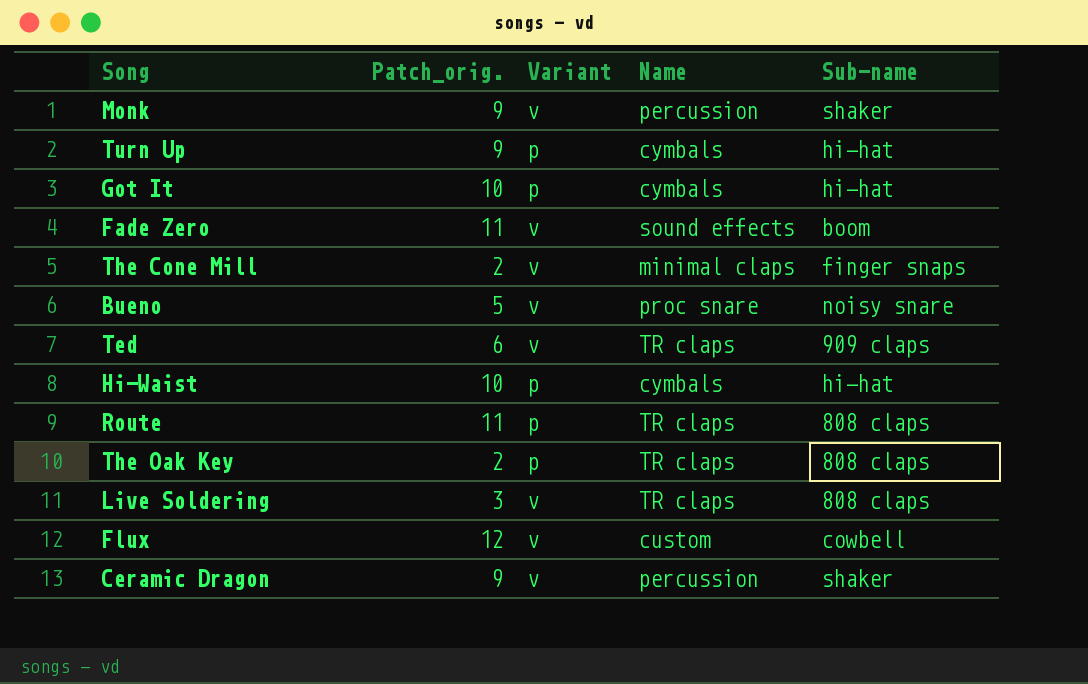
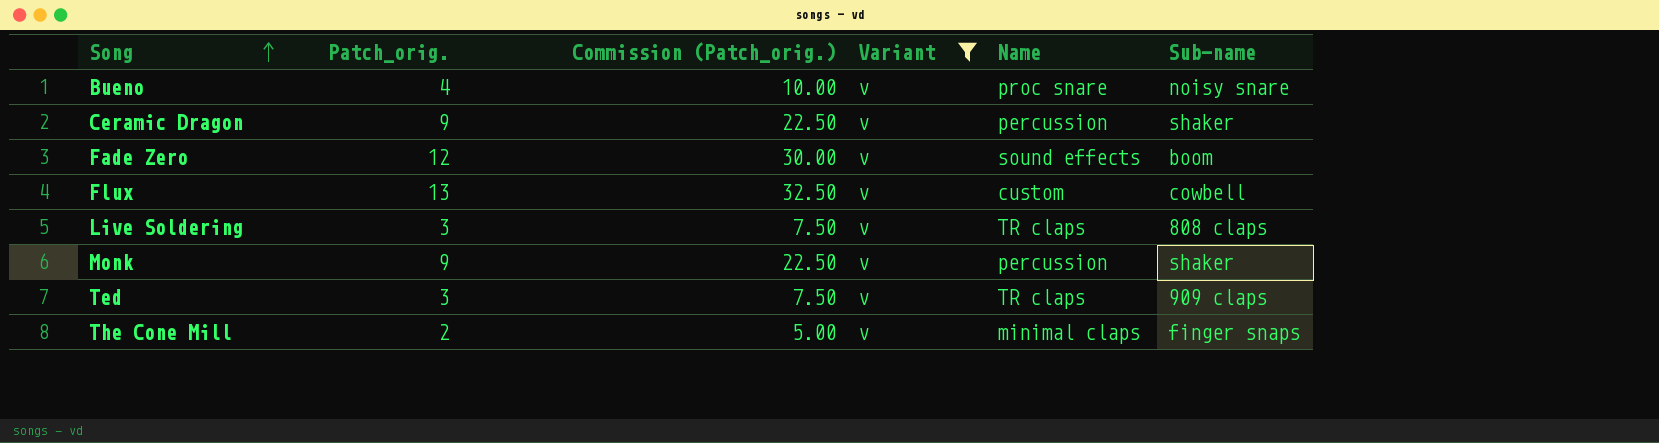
filter: none -> Variant = v
row order: none -> Song ascending
column Commission (Patch_orig.) | formula: none -> [Patch_orig.] * 2.5
Bueno | Patch_orig.: 5 -> 4
Fade Zero | Patch_orig.: 11 -> 12
Flux | Patch_orig.: 12 -> 13
Ted | Patch_orig.: 6 -> 3

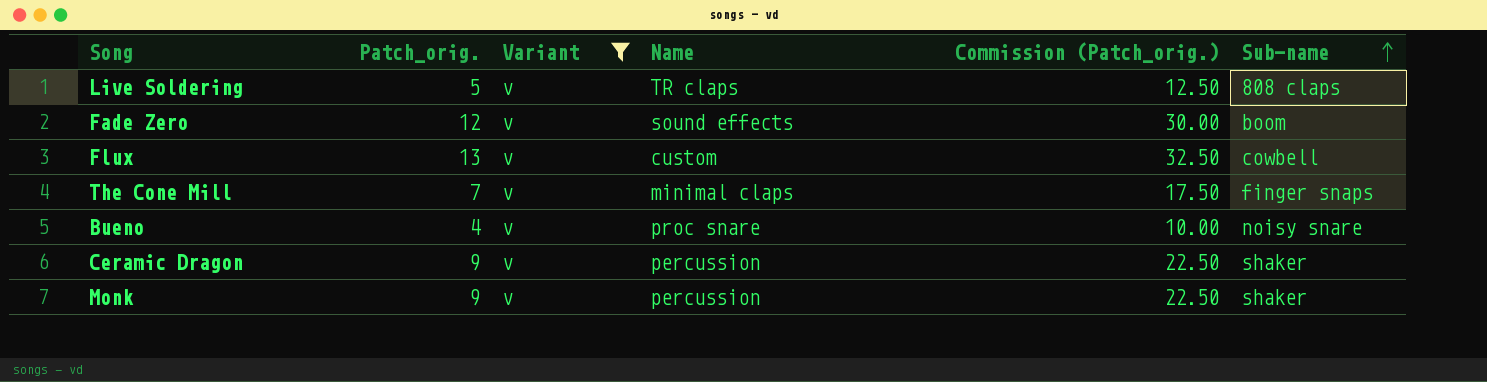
row order: Song ascending -> Sub-name ascending
column Commission (Patch_orig.) | position: 3 -> 5
row Ted: 3 | 7.50 | v | TR claps | 909 claps -> none
Live Soldering | Patch_orig.: 3 -> 5
Live Soldering | Commission (Patch_orig.): 7.50 -> 12.50
The Cone Mill | Patch_orig.: 2 -> 7
The Cone Mill | Commission (Patch_orig.): 5.00 -> 17.50

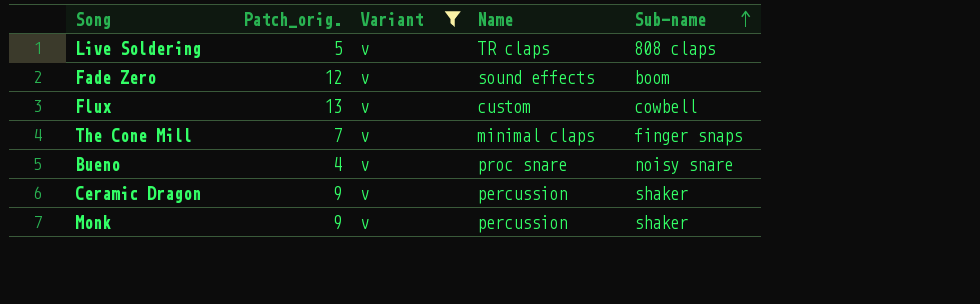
column Commission (Patch_orig.) | formula: [Patch_orig.] * 2.5 -> none

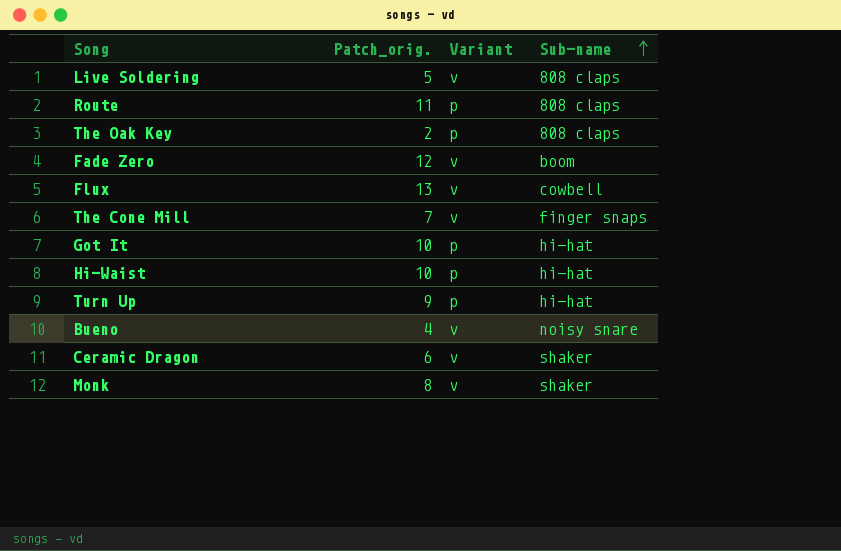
filter: Variant = v -> none
column Name | position: 4 -> none
Ceramic Dragon | Patch_orig.: 9 -> 6
Monk | Patch_orig.: 9 -> 8

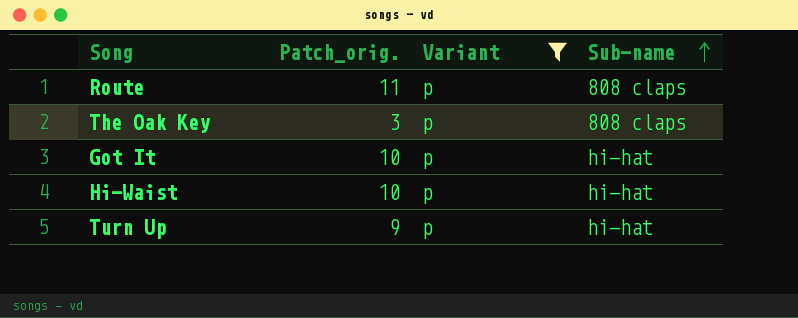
filter: none -> Variant = p
The Oak Key | Patch_orig.: 2 -> 3

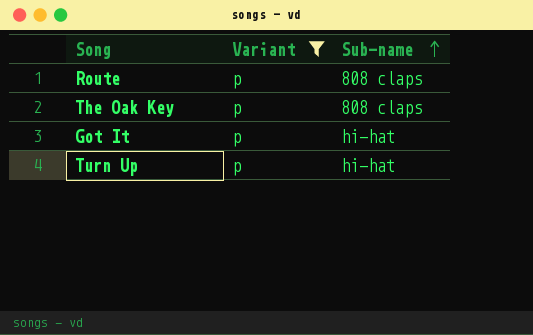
column Patch_orig. | position: 2 -> none
row Hi-Waist: 10 | p | hi-hat -> none

